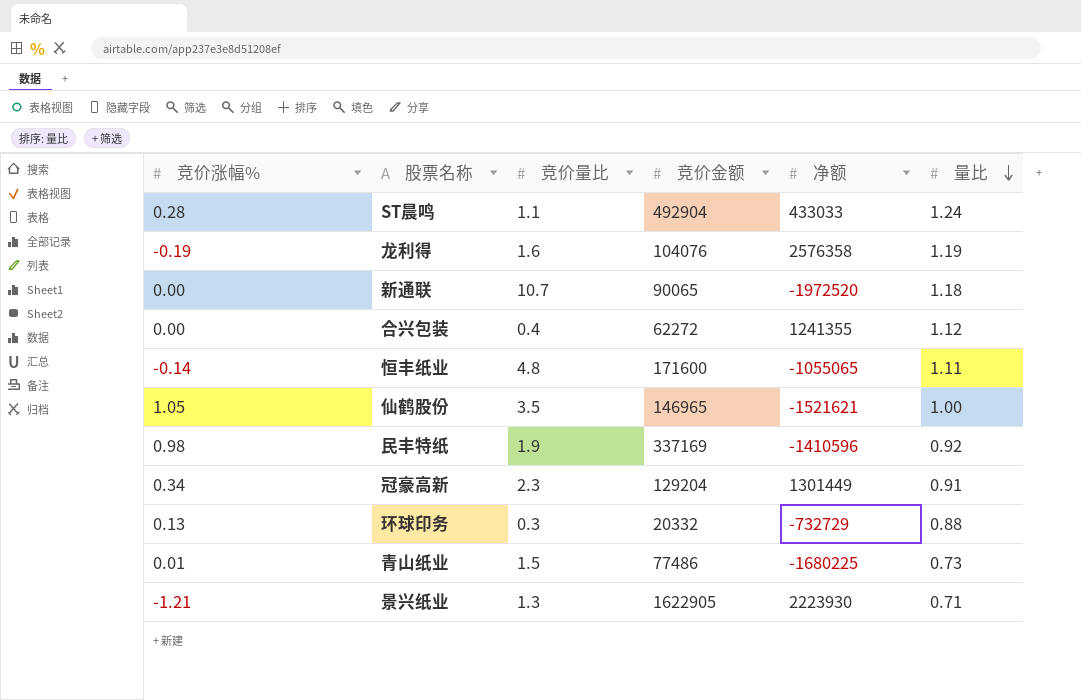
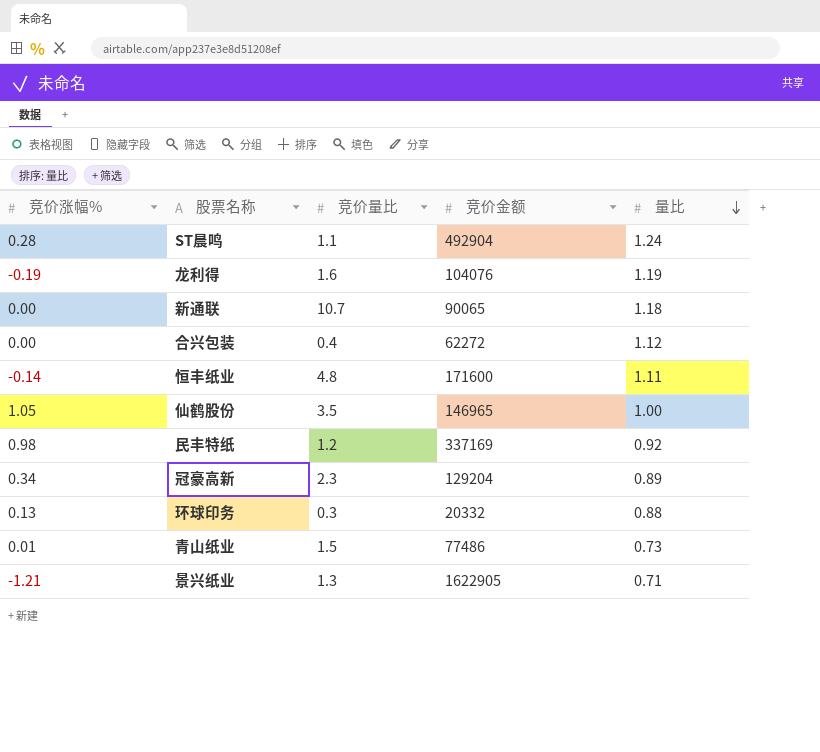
column 净额 | position: 5 -> none
民丰特纸 | 竞价量比: 1.9 -> 1.2
冠豪高新 | 量比: 0.91 -> 0.89

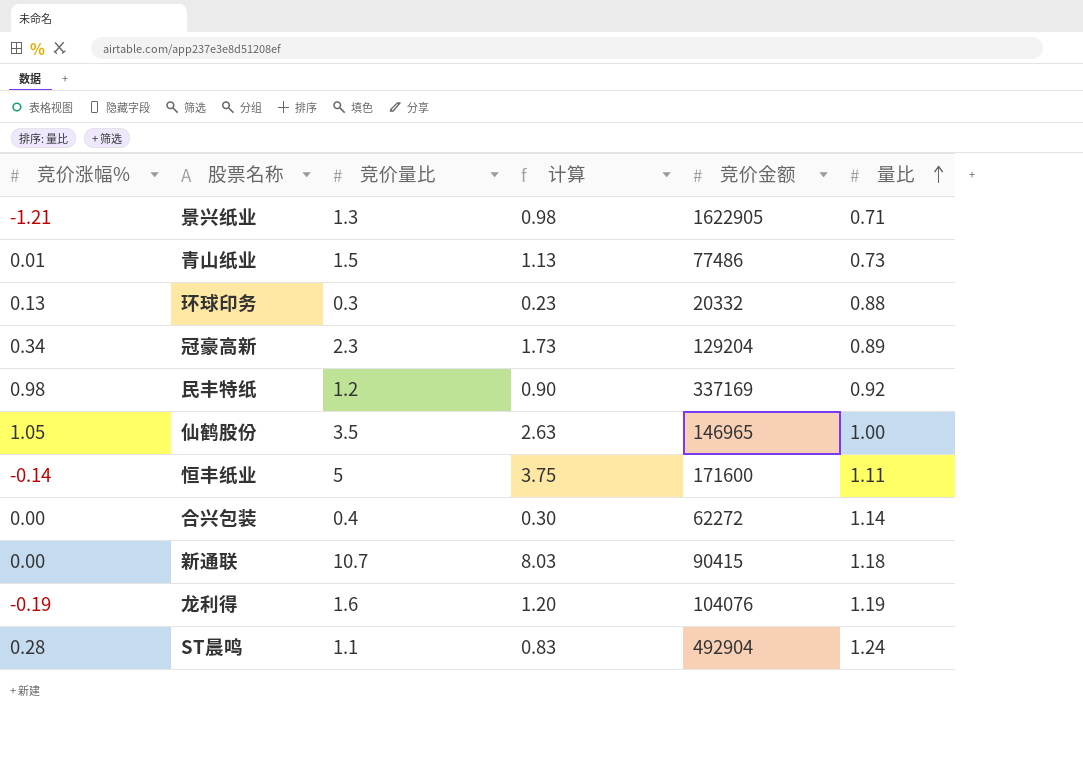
row order: 量比 descending -> 量比 ascending
column 计算 | formula: none -> [竞价量比] * 0.75
恒丰纸业 | 竞价量比: 4.8 -> 5
合兴包装 | 量比: 1.12 -> 1.14
新通联 | 竞价金额: 90065 -> 90415

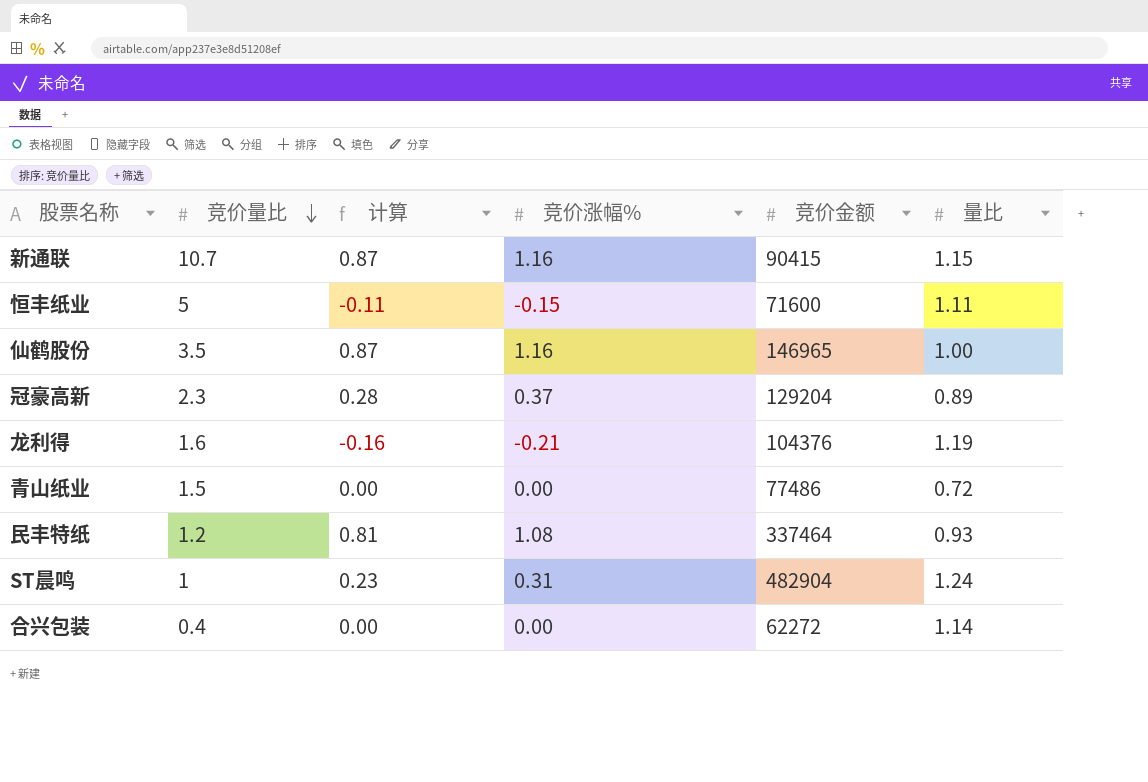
row order: 量比 ascending -> 竞价量比 descending
column 计算 | formula: [竞价量比] * 0.75 -> [竞价涨幅%] * 0.75
column 竞价涨幅% | position: 1 -> 4
row 景兴纸业: -1.21 | 1.3 | 0.98 | 1622905 | 0.71 -> none
row 环球印务: 0.13 | 0.3 | 0.23 | 20332 | 0.88 -> none
新通联 | 竞价涨幅%: 0.00 -> 1.16
新通联 | 量比: 1.18 -> 1.15
恒丰纸业 | 竞价涨幅%: -0.14 -> -0.15
恒丰纸业 | 竞价金额: 171600 -> 71600
仙鹤股份 | 竞价涨幅%: 1.05 -> 1.16
冠豪高新 | 竞价涨幅%: 0.34 -> 0.37
龙利得 | 竞价涨幅%: -0.19 -> -0.21
龙利得 | 竞价金额: 104076 -> 104376
青山纸业 | 竞价涨幅%: 0.01 -> 0.00
青山纸业 | 量比: 0.73 -> 0.72
民丰特纸 | 竞价涨幅%: 0.98 -> 1.08
民丰特纸 | 竞价金额: 337169 -> 337464
民丰特纸 | 量比: 0.92 -> 0.93
ST晨鸣 | 竞价量比: 1.1 -> 1
ST晨鸣 | 竞价涨幅%: 0.28 -> 0.31
ST晨鸣 | 竞价金额: 492904 -> 482904

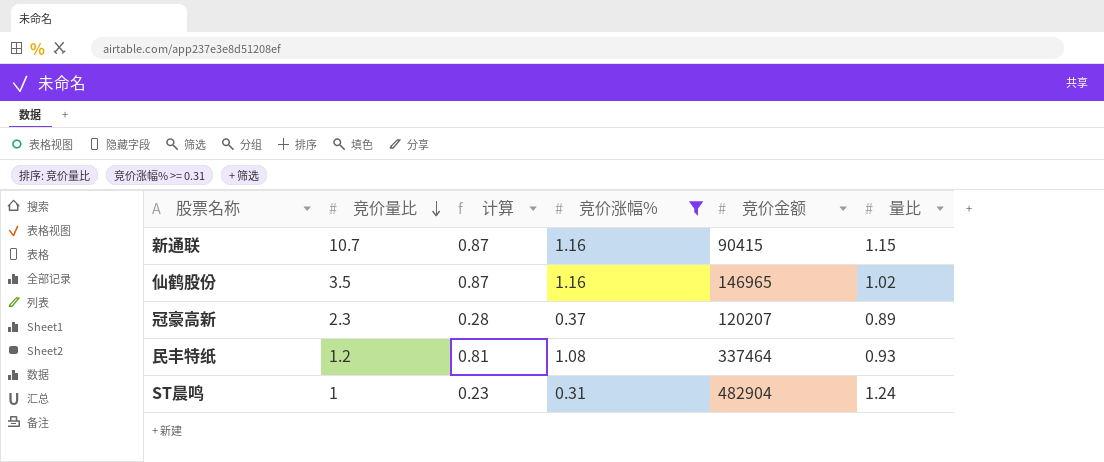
filter: none -> 竞价涨幅% >= 0.31
仙鹤股份 | 量比: 1.00 -> 1.02
冠豪高新 | 竞价金额: 129204 -> 120207

